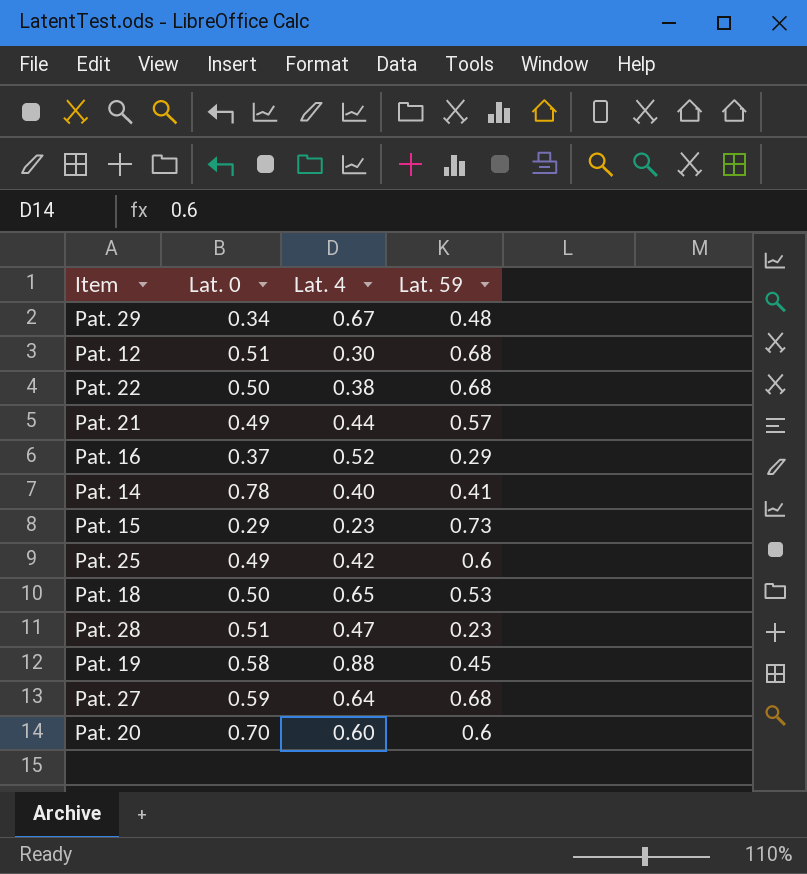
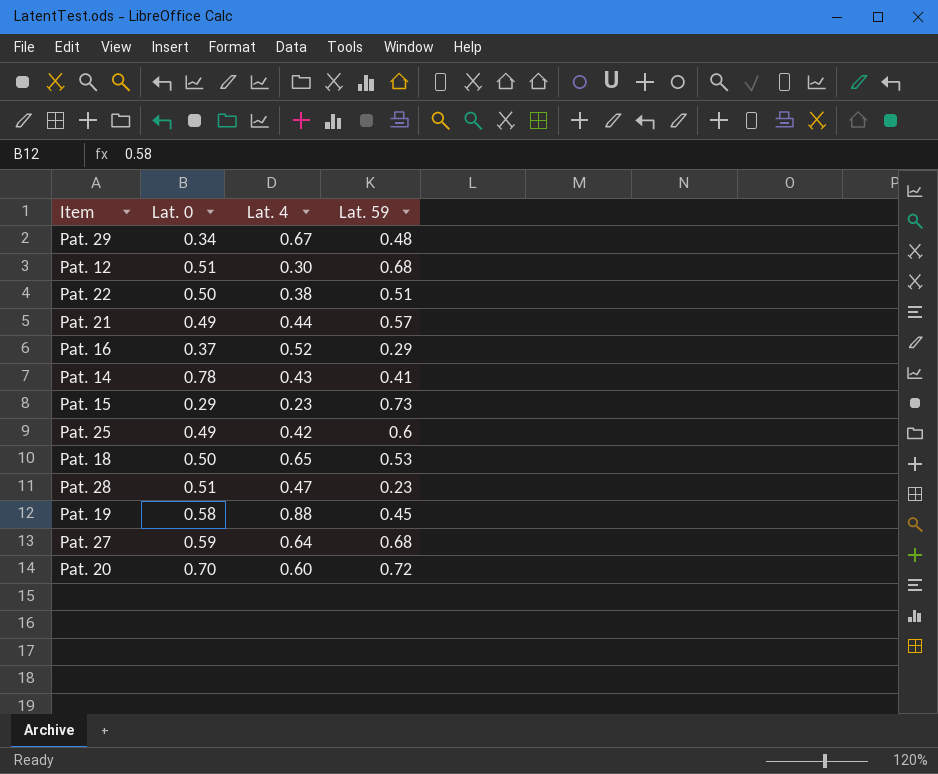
Pat. 22 | Lat. 59: 0.68 -> 0.51
Pat. 14 | Lat. 4: 0.40 -> 0.43
Pat. 20 | Lat. 59: 0.6 -> 0.72

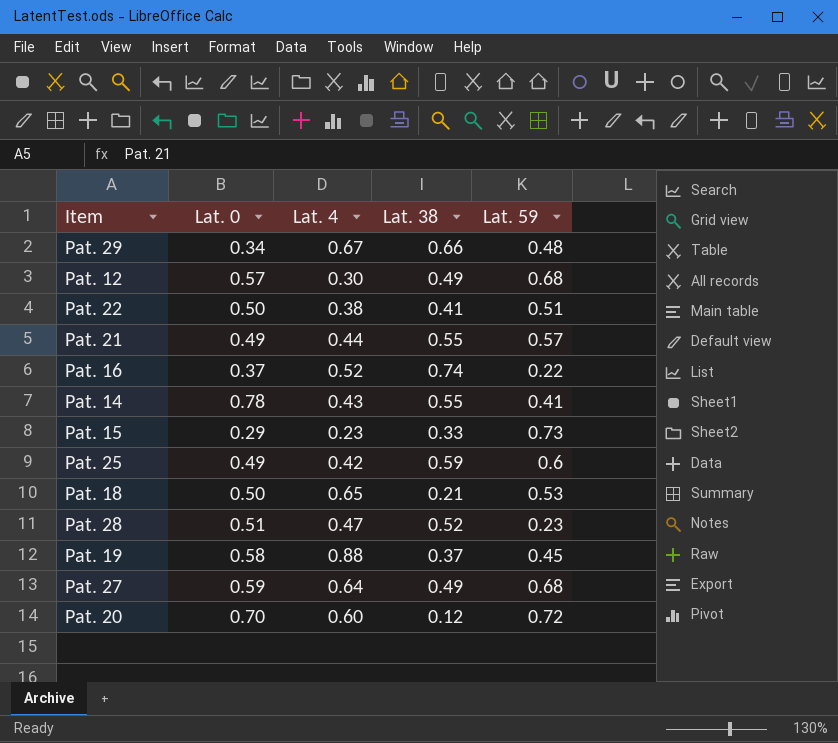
column Lat. 38 | position: none -> 4
Pat. 12 | Lat. 0: 0.51 -> 0.57
Pat. 16 | Lat. 59: 0.29 -> 0.22

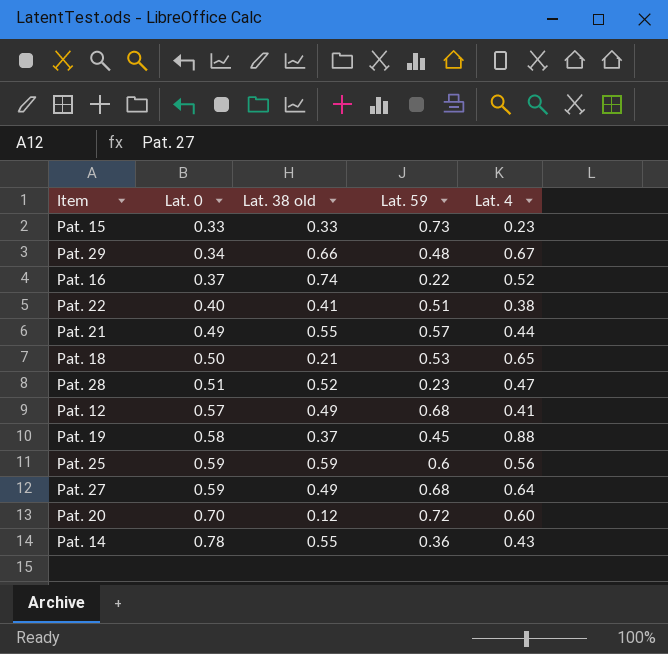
row order: none -> Lat. 0 ascending
column name: Lat. 38 -> Lat. 38 old
column Lat. 4 | position: 3 -> 5
Pat. 15 | Lat. 0: 0.29 -> 0.33
Pat. 22 | Lat. 0: 0.50 -> 0.40
Pat. 12 | Lat. 4: 0.30 -> 0.41
Pat. 25 | Lat. 0: 0.49 -> 0.59
Pat. 25 | Lat. 4: 0.42 -> 0.56
Pat. 14 | Lat. 59: 0.41 -> 0.36

